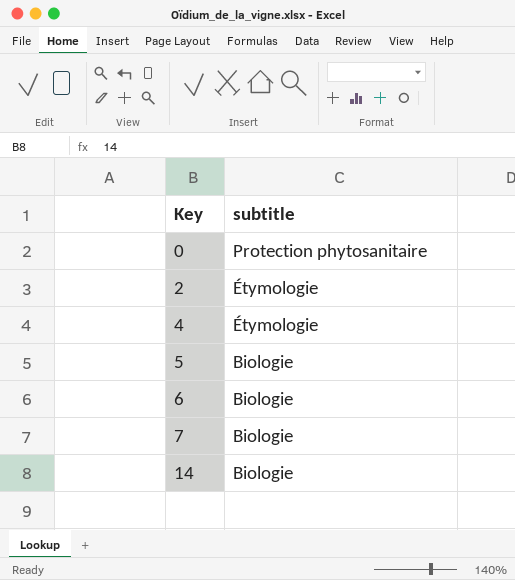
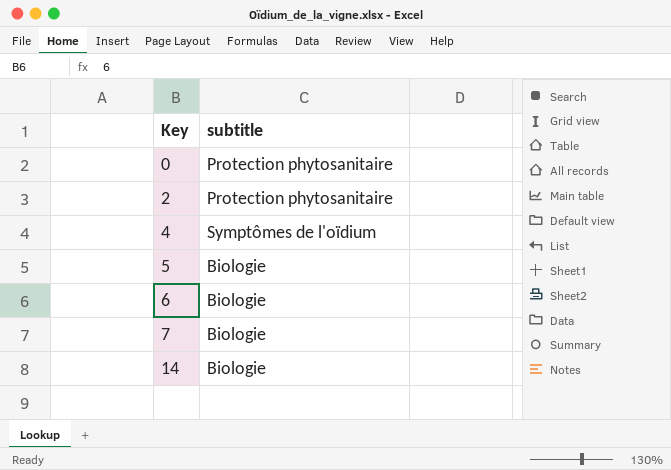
2 | subtitle: Étymologie -> Protection phytosanitaire
4 | subtitle: Étymologie -> Symptômes de l'oïdium

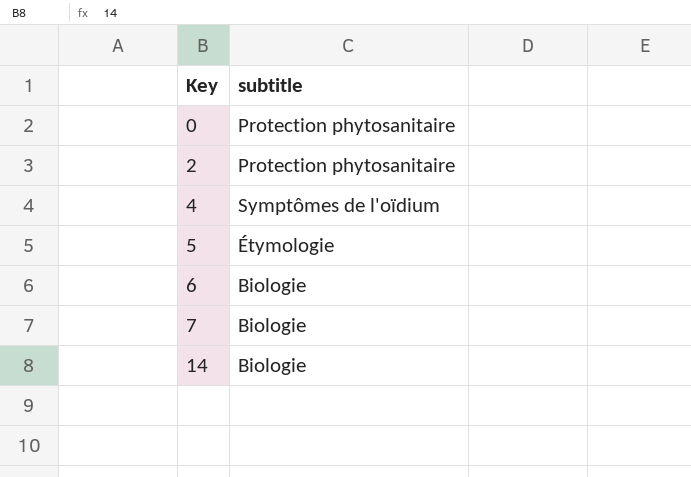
5 | subtitle: Biologie -> Étymologie

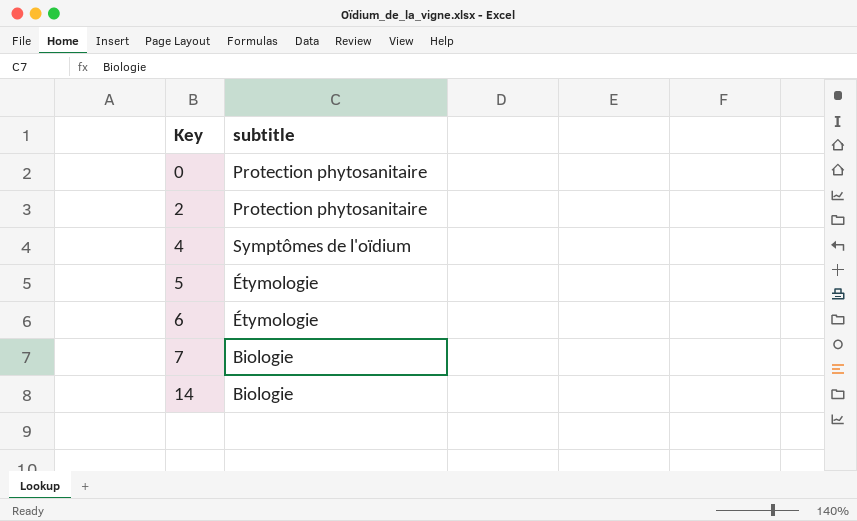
6 | subtitle: Biologie -> Étymologie

